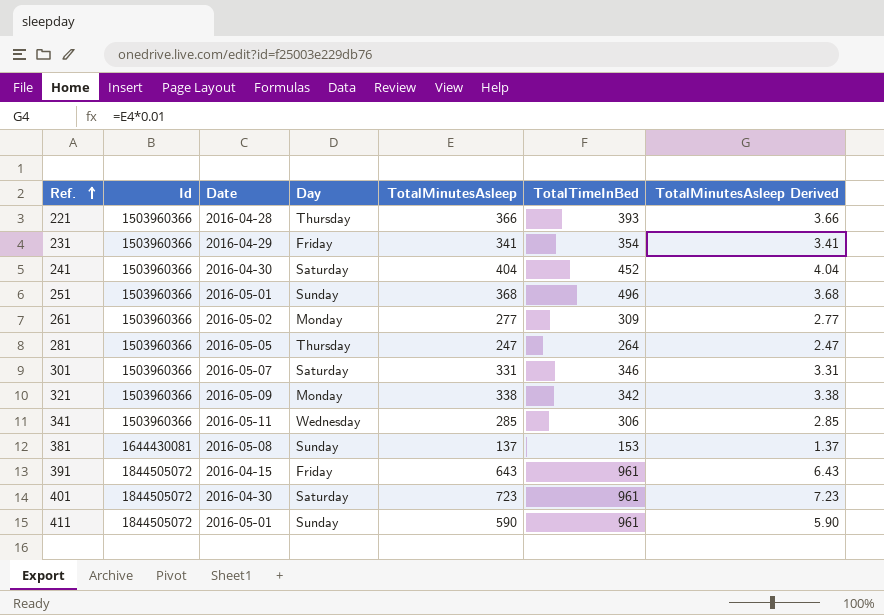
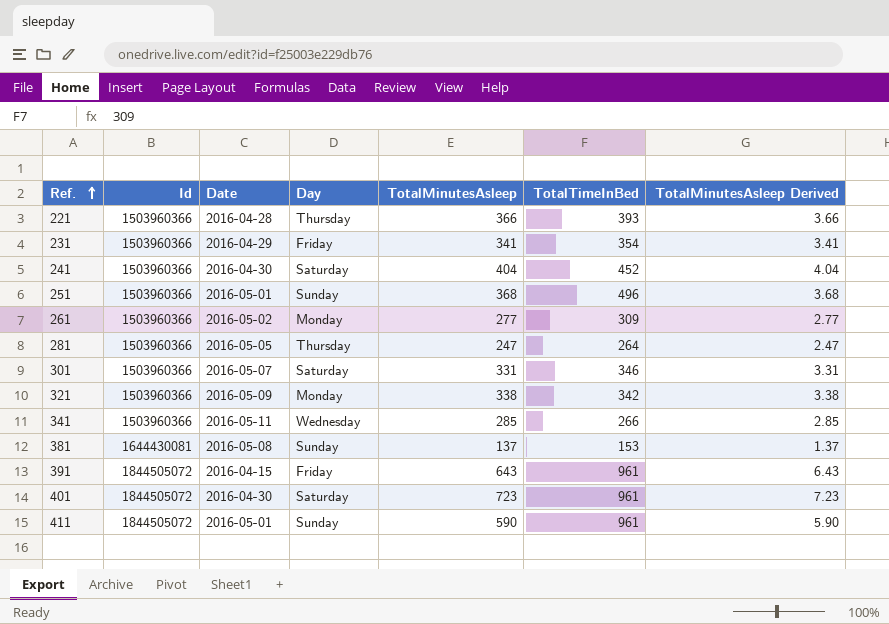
341 | TotalTimeInBed: 306 -> 266

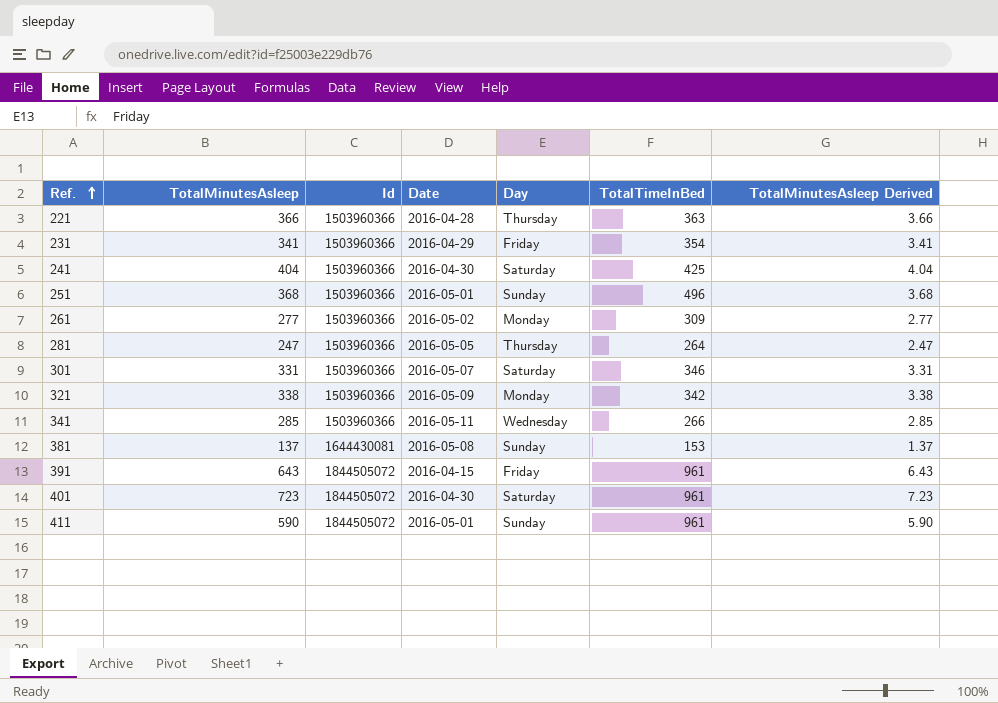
column TotalMinutesAsleep | position: 5 -> 2
221 | TotalTimeInBed: 393 -> 363
241 | TotalTimeInBed: 452 -> 425

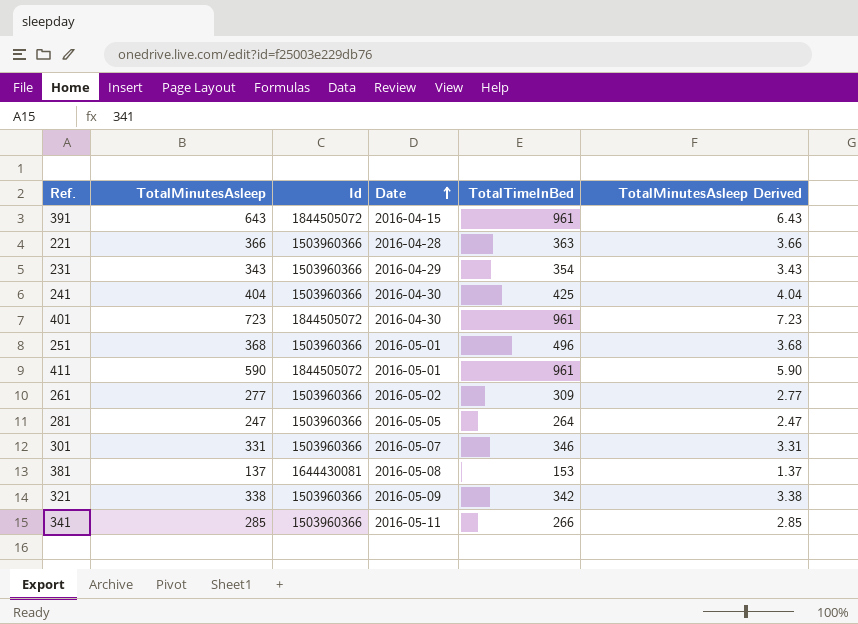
row order: Ref. ascending -> Date ascending
column Day | position: 5 -> none
231 | TotalMinutesAsleep: 341 -> 343
231 | TotalMinutesAsleep Derived: 3.41 -> 3.43

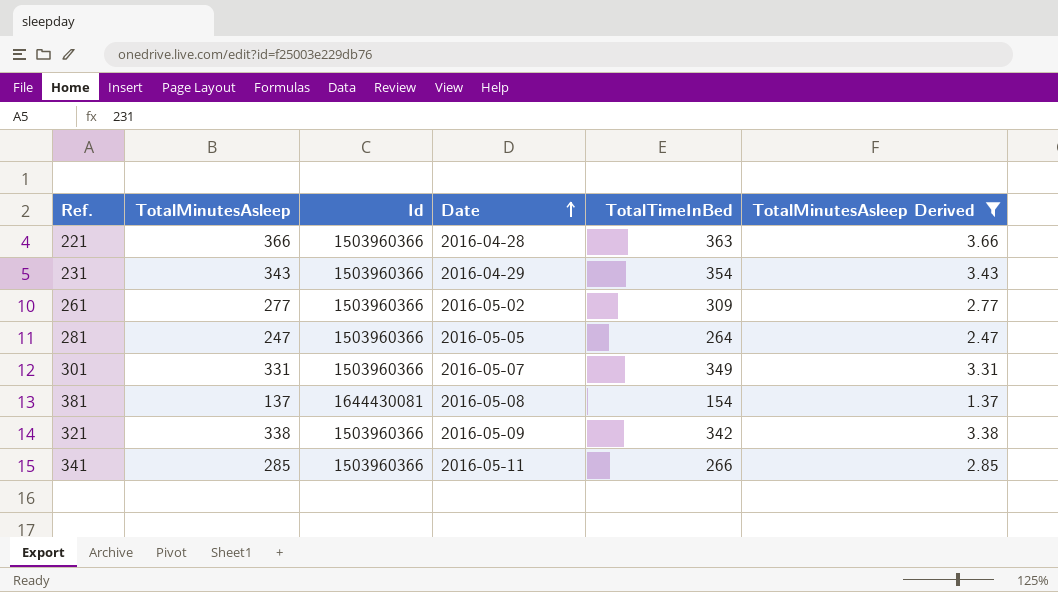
filter: none -> TotalMinutesAsleep Derived <= 3.66
301 | TotalTimeInBed: 346 -> 349
381 | TotalTimeInBed: 153 -> 154

